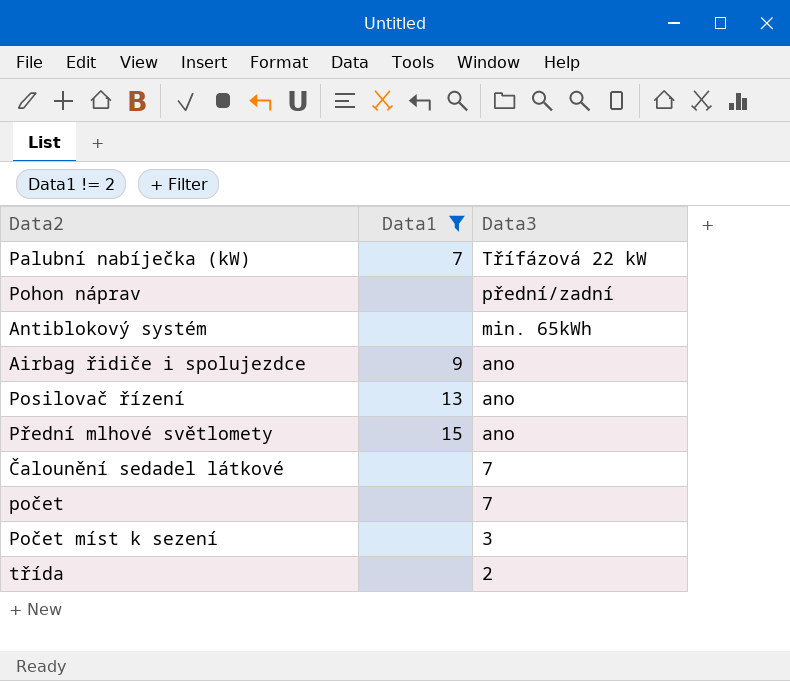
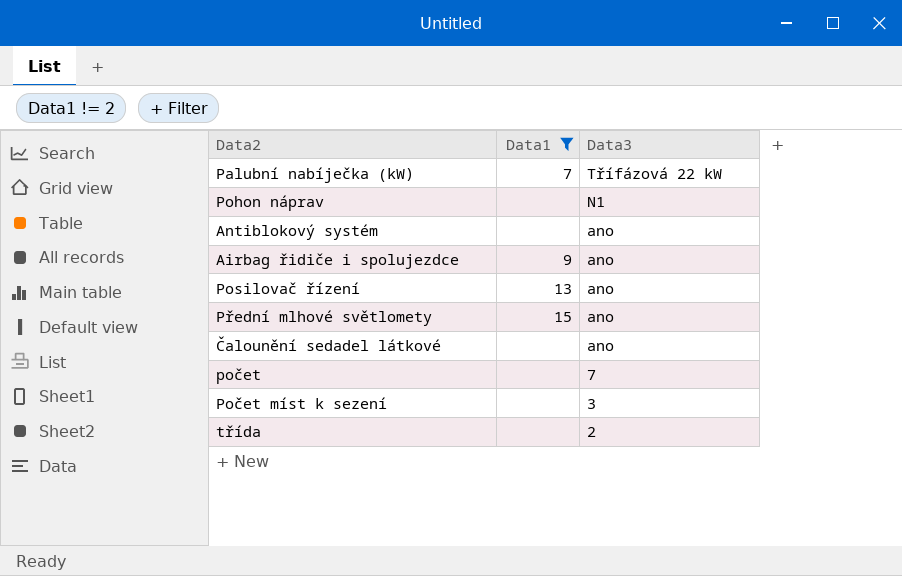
Pohon náprav | Data3: přední/zadní -> N1
Antiblokový systém | Data3: min. 65kWh -> ano
Čalounění sedadel látkové | Data3: 7 -> ano

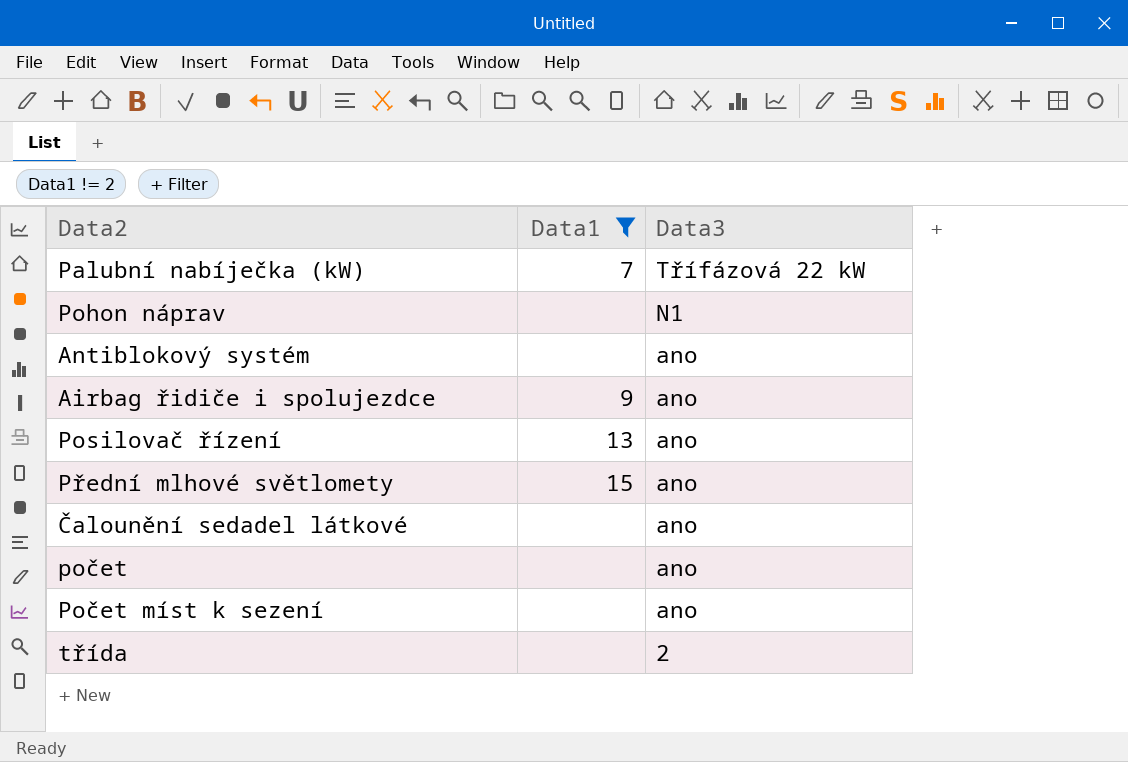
počet | Data3: 7 -> ano
Počet míst k sezení | Data3: 3 -> ano

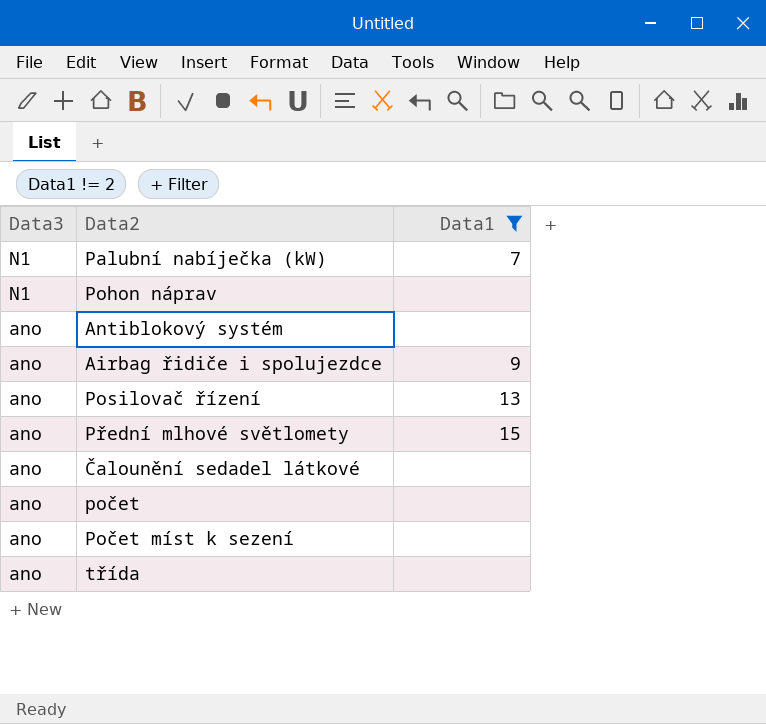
column Data3 | position: 3 -> 1
Palubní nabíječka (kW) | Data3: Třífázová 22 kW -> N1
třída | Data3: 2 -> ano

